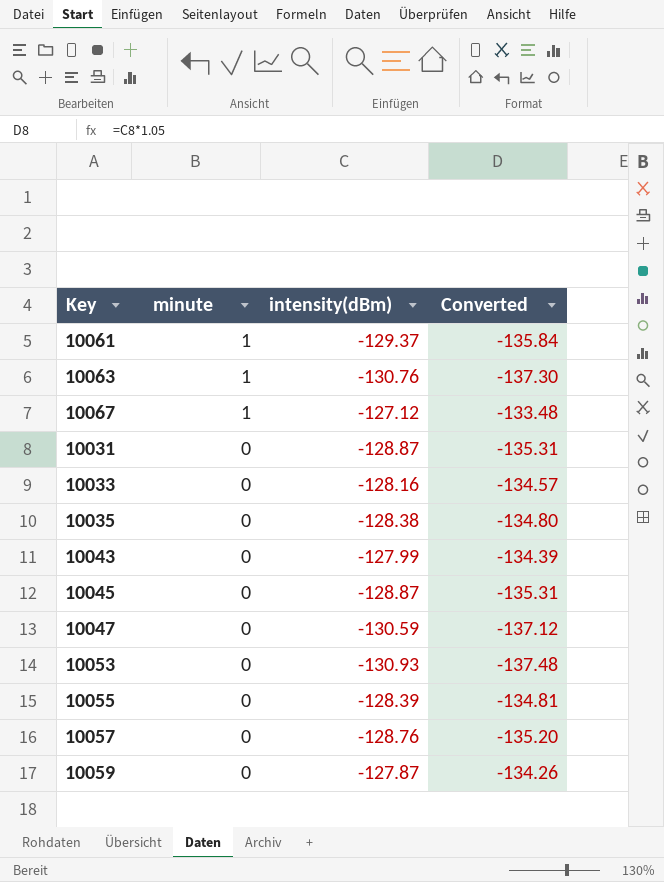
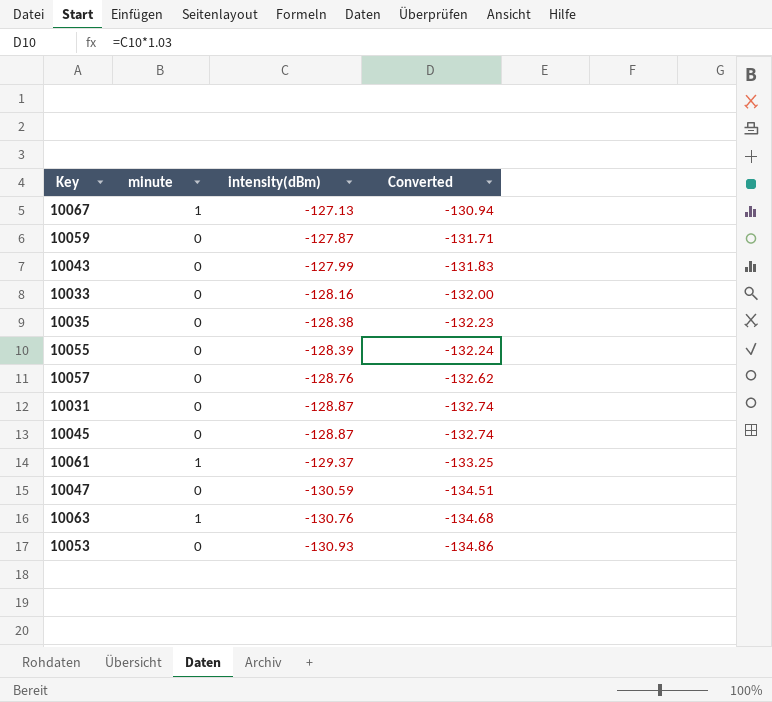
row order: minute descending -> intensity(dBm) descending
column Converted | formula: [intensity(dBm)] * 1.05 -> [intensity(dBm)] * 1.03
10067 | intensity(dBm): -127.12 -> -127.13

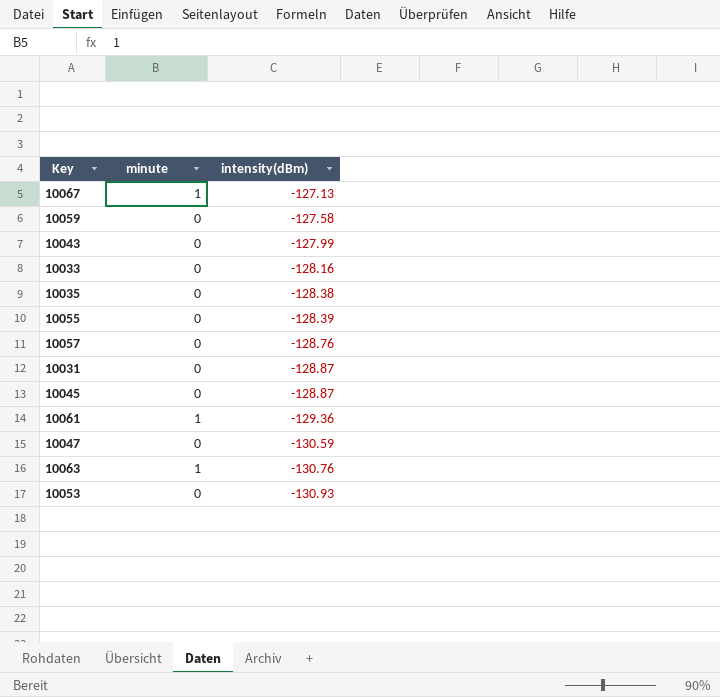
column Converted | formula: [intensity(dBm)] * 1.03 -> none
10059 | intensity(dBm): -127.87 -> -127.58
10061 | intensity(dBm): -129.37 -> -129.36

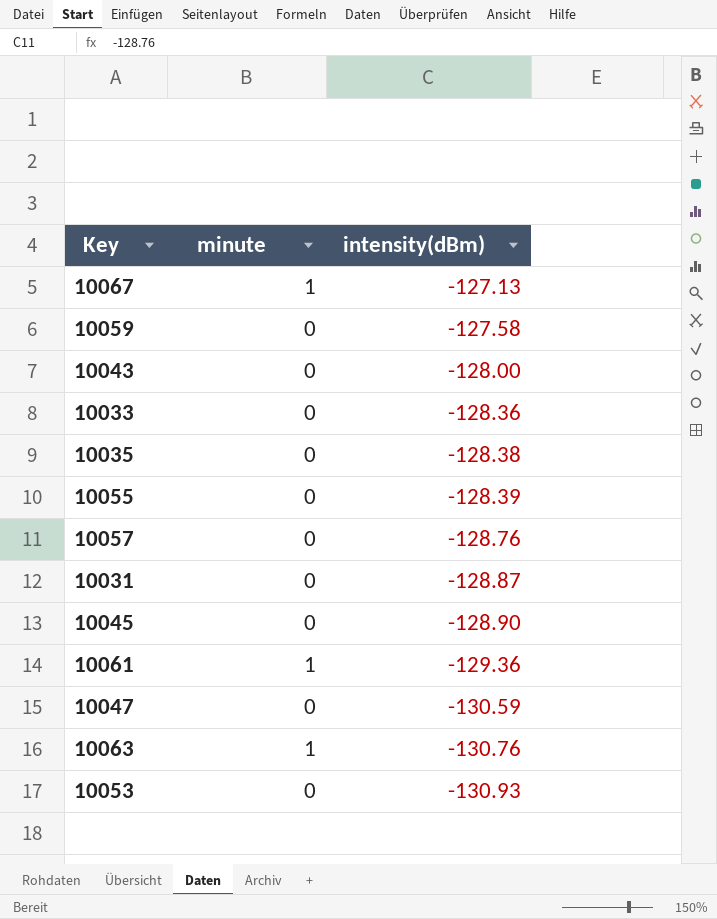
10043 | intensity(dBm): -127.99 -> -128.00
10033 | intensity(dBm): -128.16 -> -128.36
10045 | intensity(dBm): -128.87 -> -128.90

